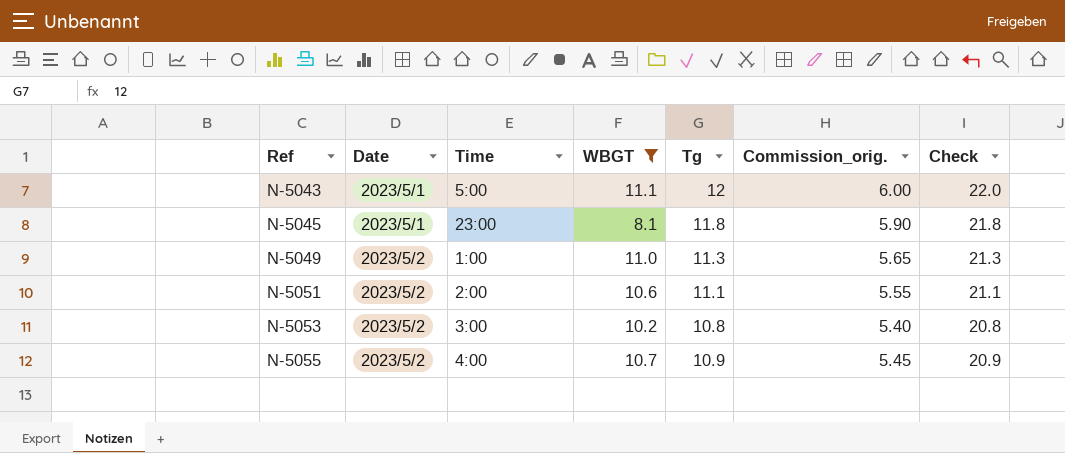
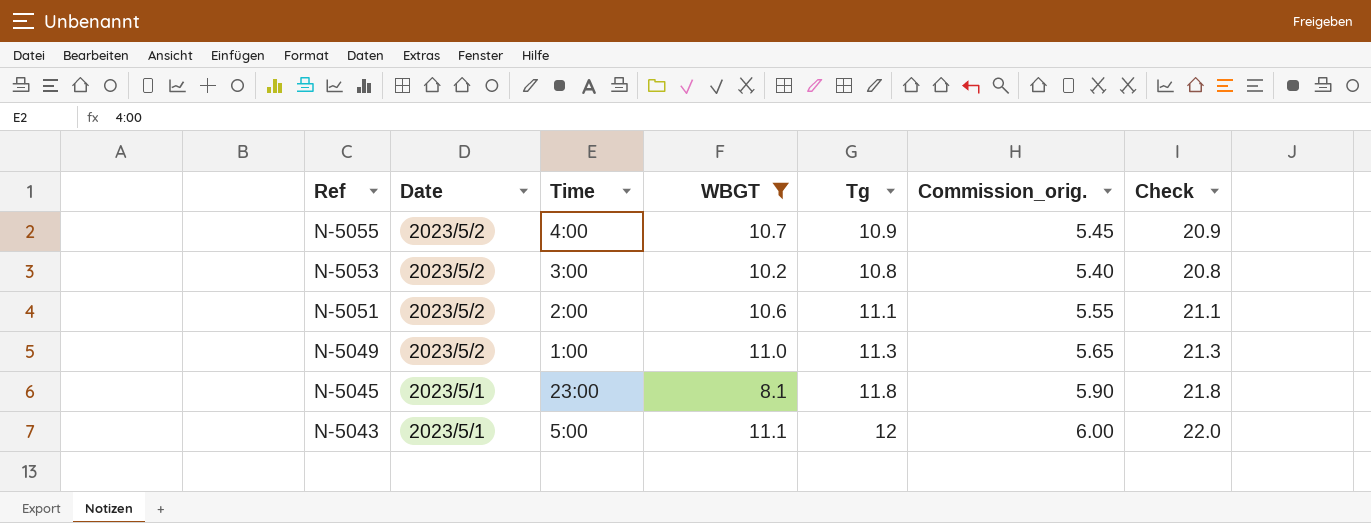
row order: Ref ascending -> Ref descending

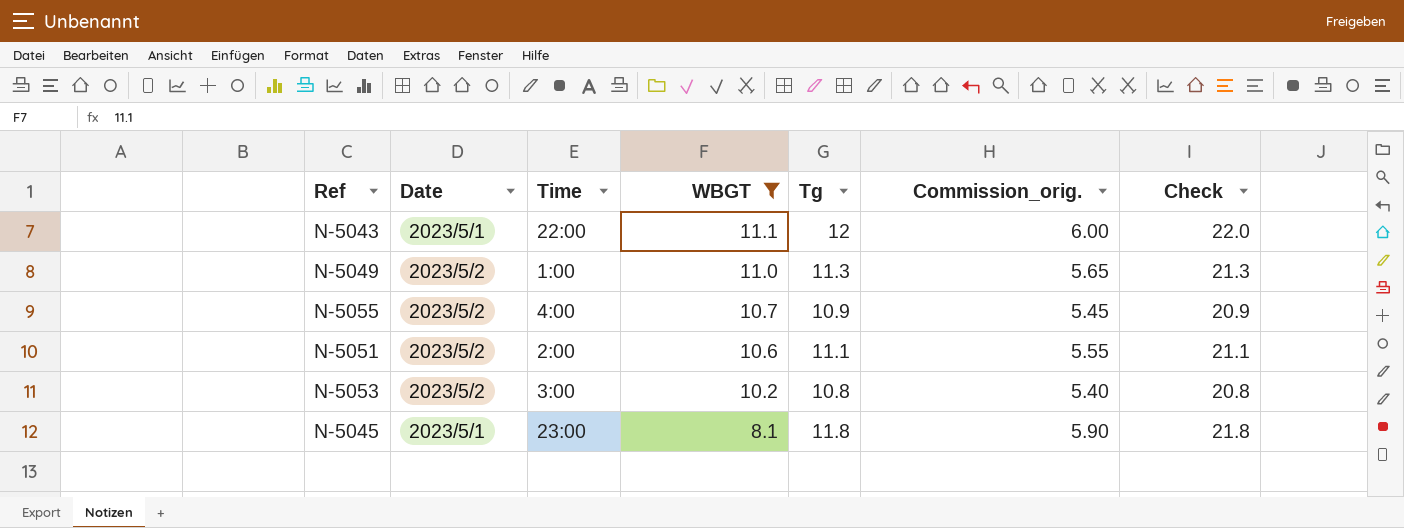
row order: Ref descending -> WBGT descending
N-5043 | Time: 5:00 -> 22:00

